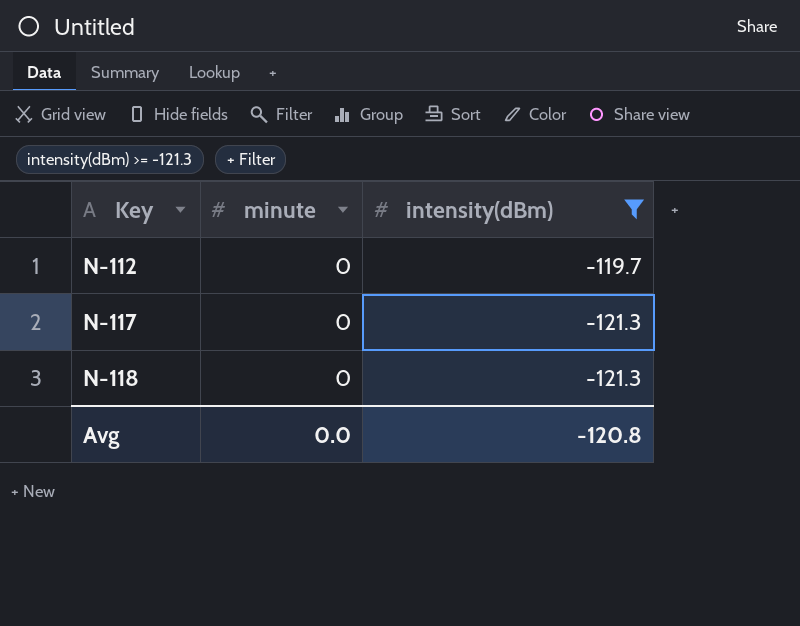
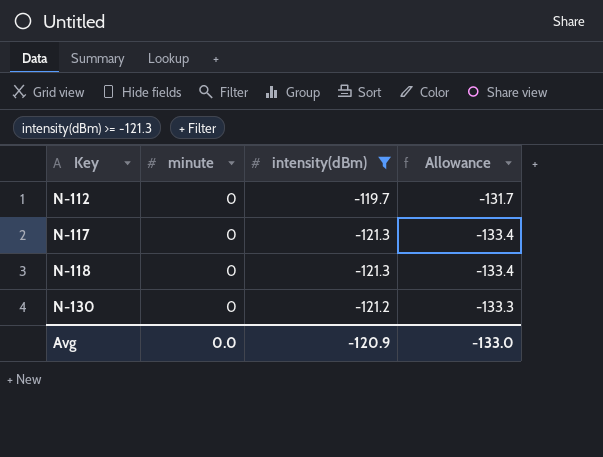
column Allowance | formula: none -> [intensity(dBm)] * 1.1
row N-130: none -> 0 | -121.2 | -133.3
Avg | intensity(dBm): -120.8 -> -120.9

